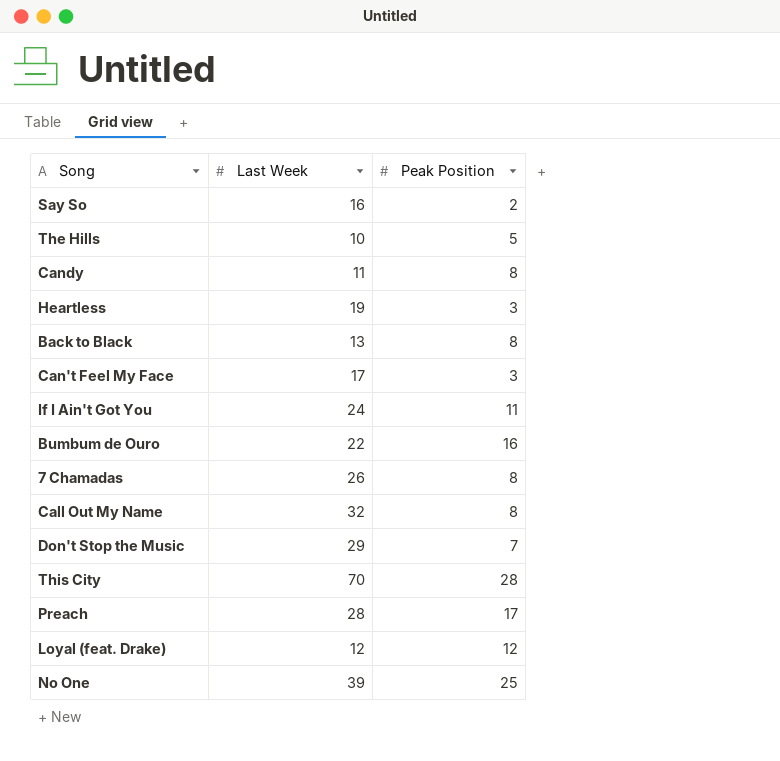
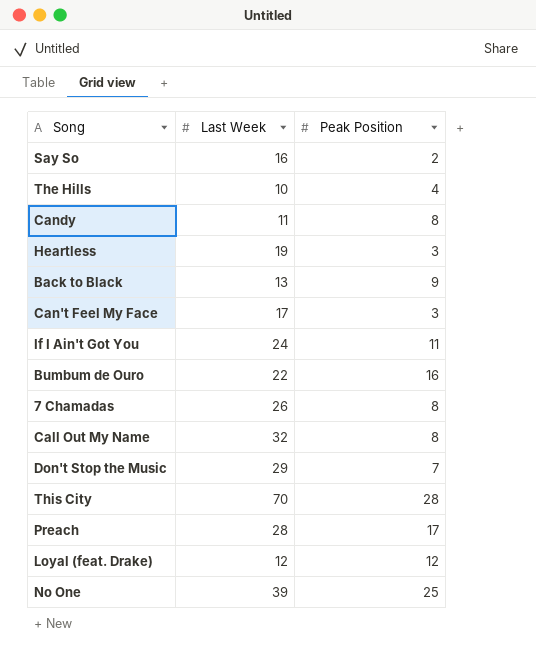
The Hills | Peak Position: 5 -> 4
Back to Black | Peak Position: 8 -> 9

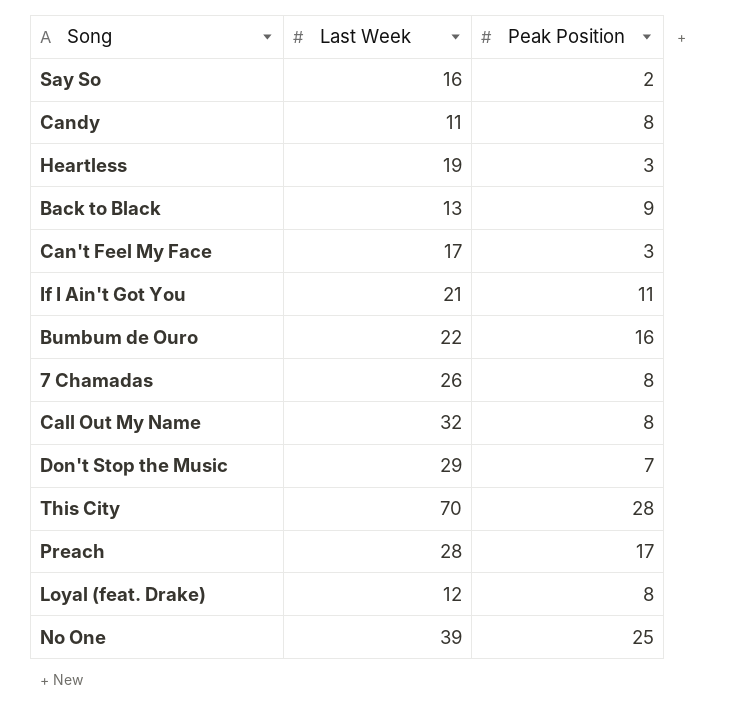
row The Hills: 10 | 4 -> none
If I Ain't Got You | Last Week: 24 -> 21
Loyal (feat. Drake) | Peak Position: 12 -> 8

